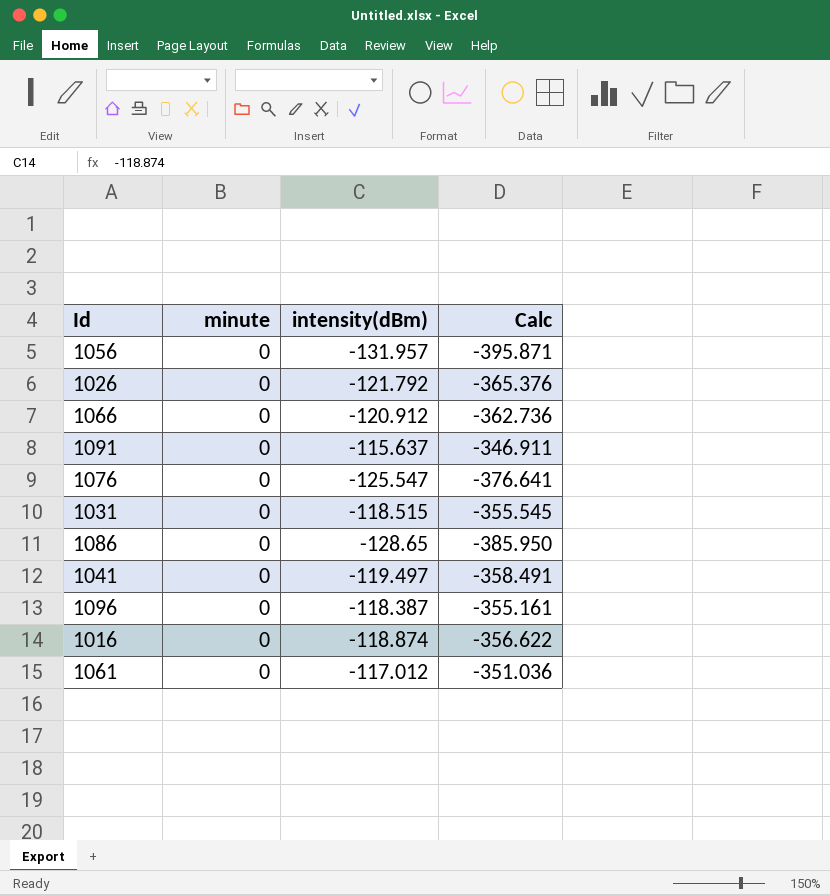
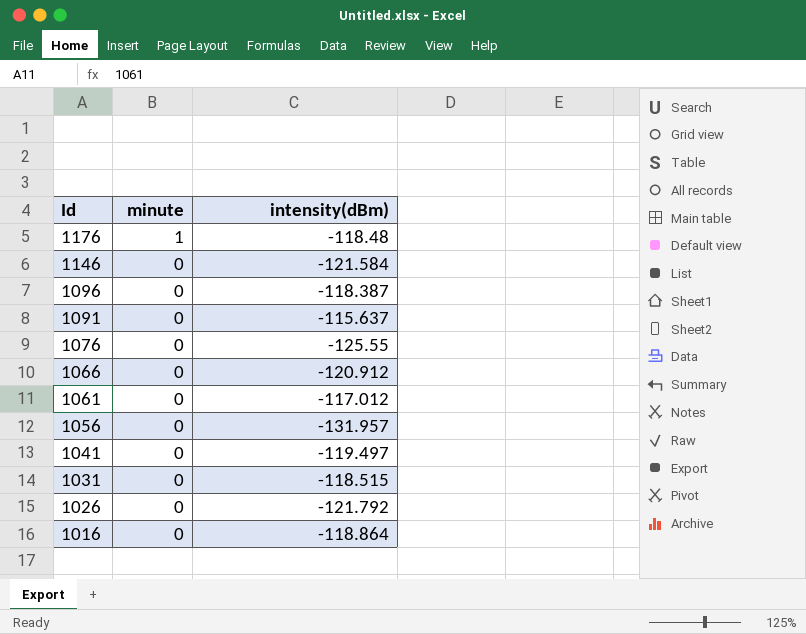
row order: none -> Id descending
column Calc | formula: [intensity(dBm)] * 3 -> none
row 1086: 0 | -128.65 | -385.950 -> none
row 1176: none -> 1 | -118.48
row 1146: none -> 0 | -121.584
1076 | intensity(dBm): -125.547 -> -125.55
1016 | intensity(dBm): -118.874 -> -118.864

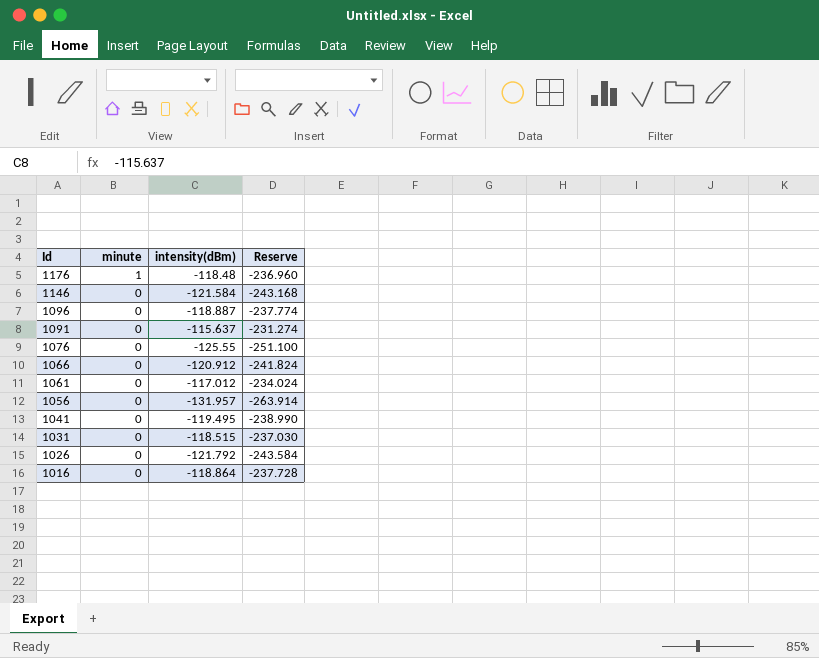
column Reserve | formula: none -> [intensity(dBm)] * 2
1096 | intensity(dBm): -118.387 -> -118.887
1041 | intensity(dBm): -119.497 -> -119.495

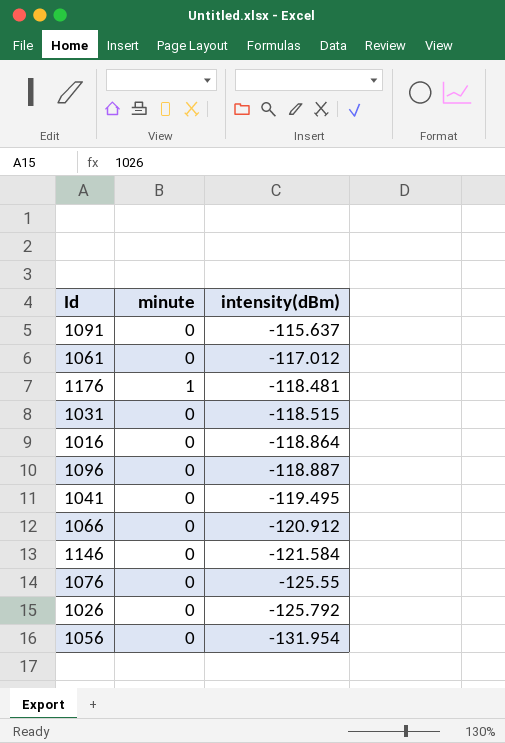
row order: Id descending -> intensity(dBm) descending
column Reserve | formula: [intensity(dBm)] * 2 -> none
1176 | intensity(dBm): -118.48 -> -118.481
1026 | intensity(dBm): -121.792 -> -125.792
1056 | intensity(dBm): -131.957 -> -131.954

